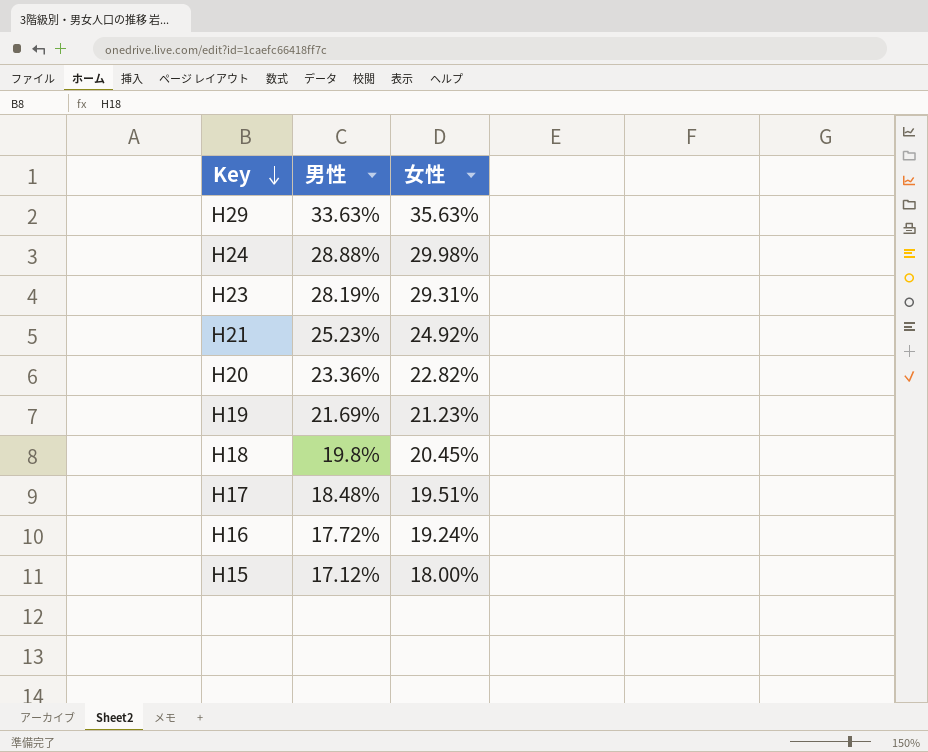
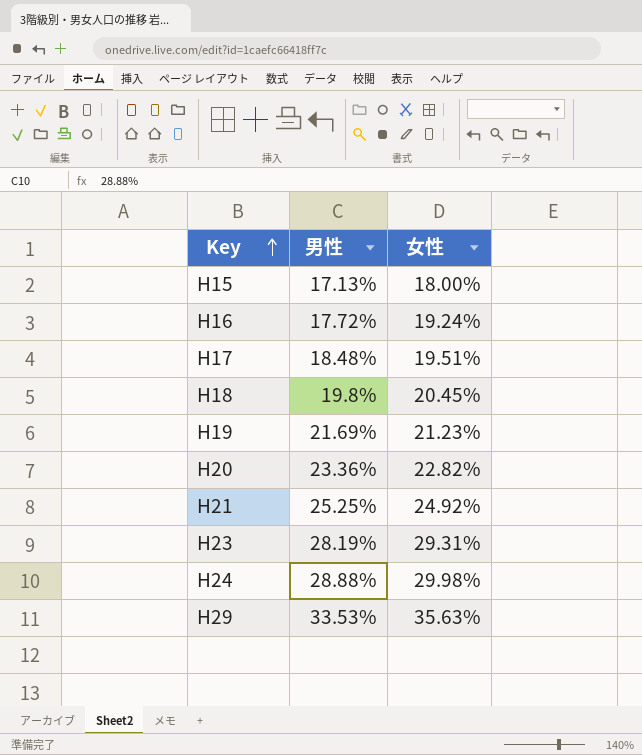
row order: Key descending -> Key ascending
H15 | 男性: 17.12% -> 17.13%
H21 | 男性: 25.23% -> 25.25%
H29 | 男性: 33.63% -> 33.53%

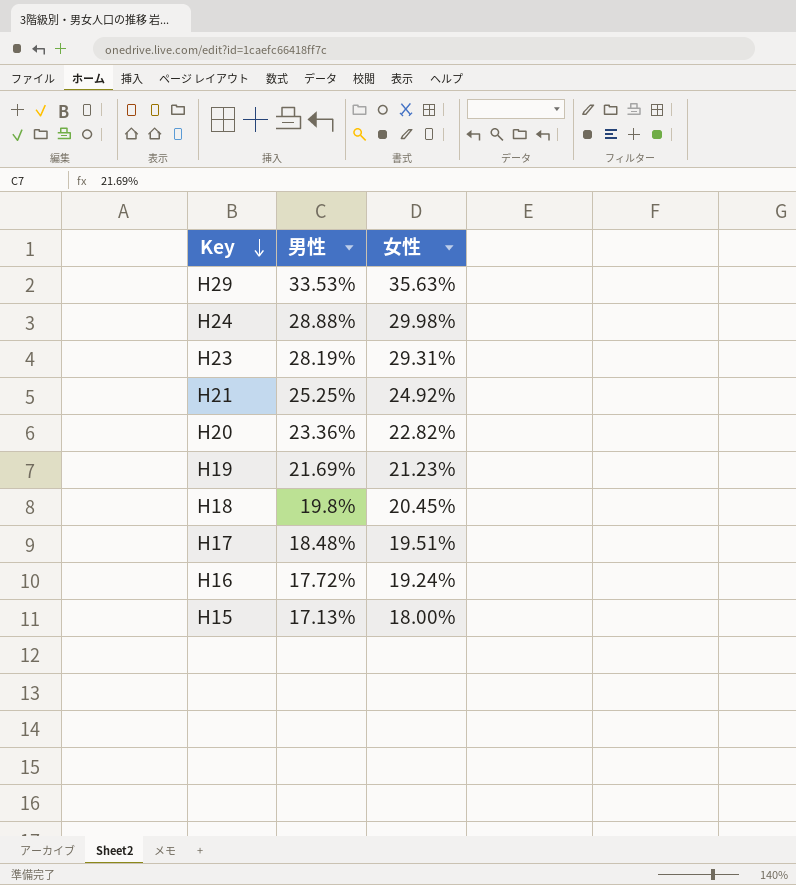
row order: Key ascending -> Key descending

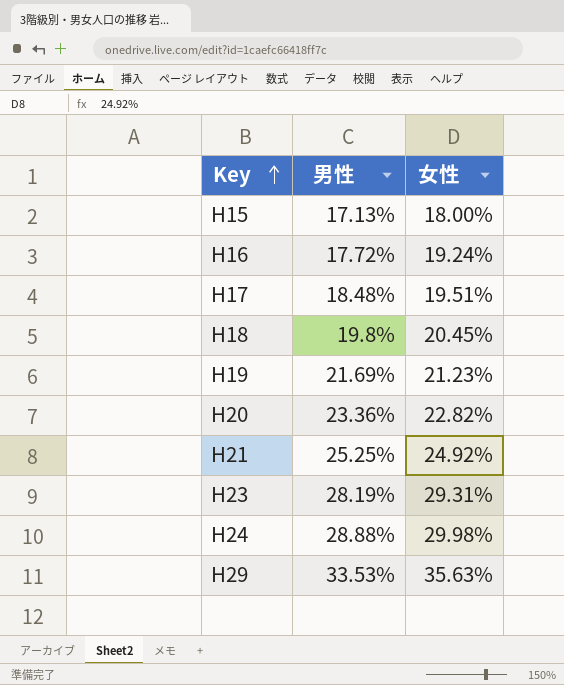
row order: Key descending -> Key ascending

